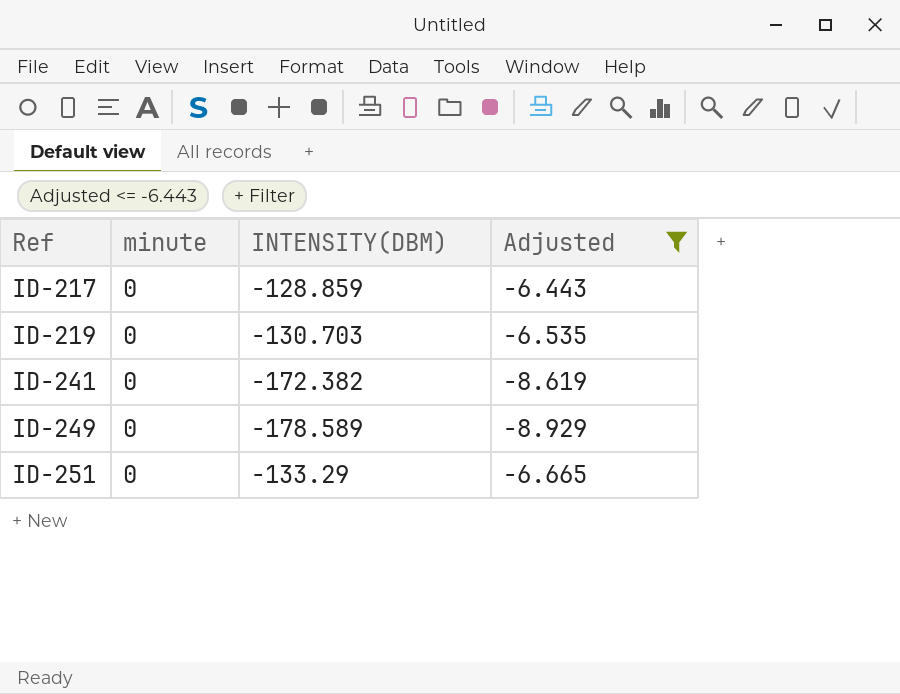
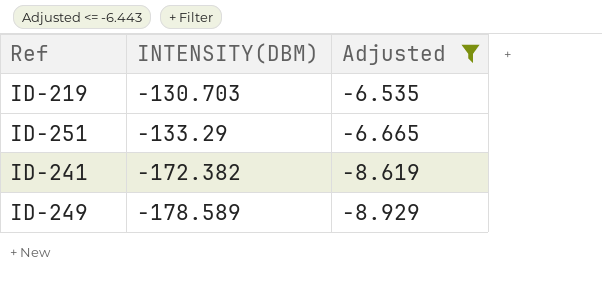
row order: Ref ascending -> INTENSITY(DBM) descending
column minute | position: 2 -> none
row ID-217: 0 | -128.859 | -6.443 -> none

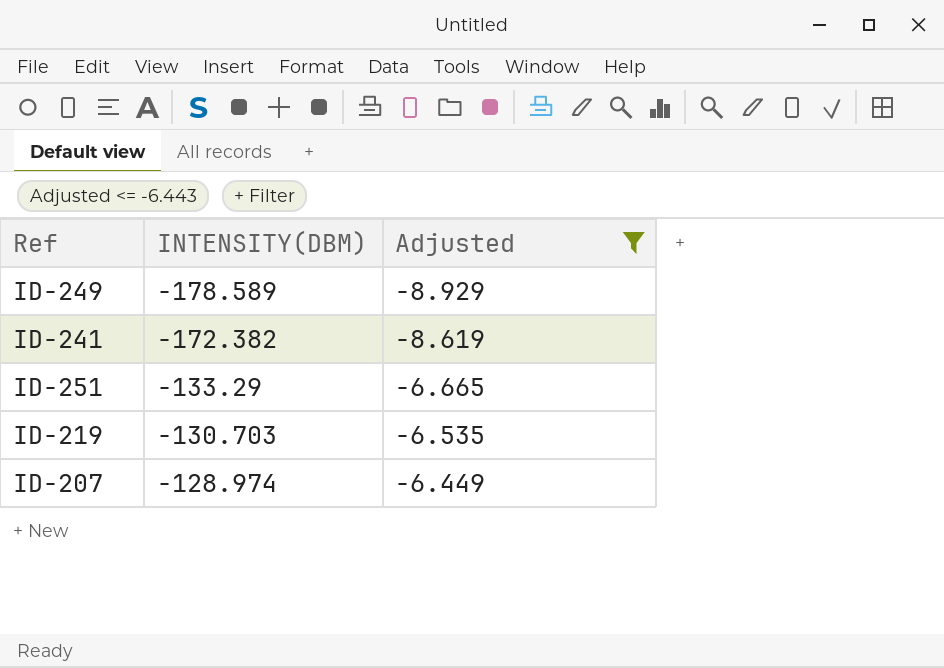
row order: INTENSITY(DBM) descending -> INTENSITY(DBM) ascending
row ID-207: none -> -128.974 | -6.449

